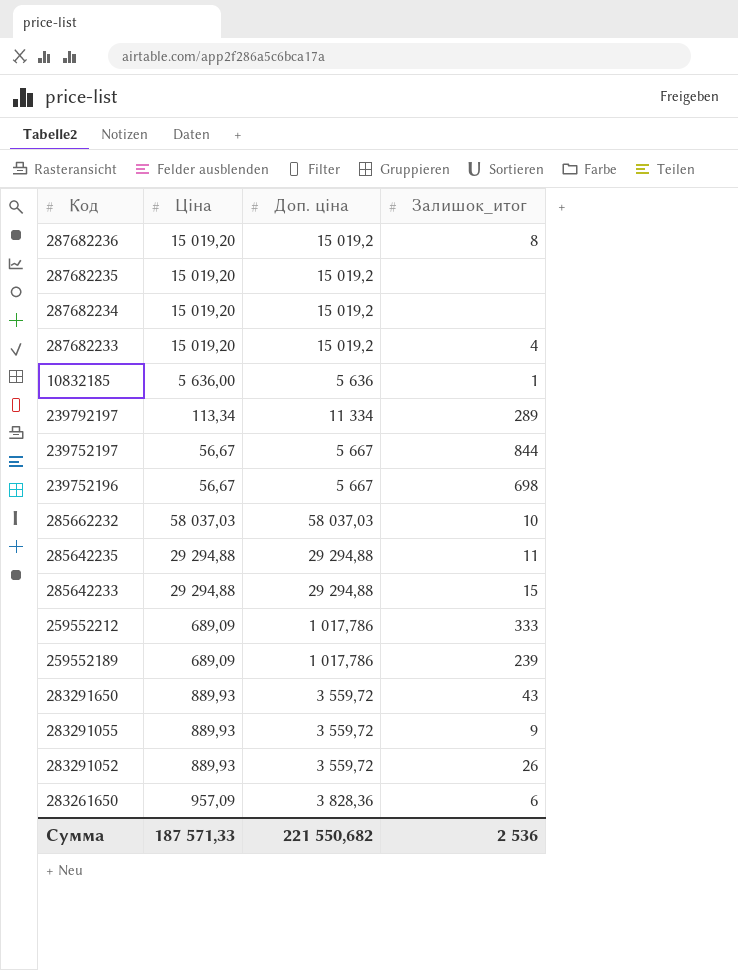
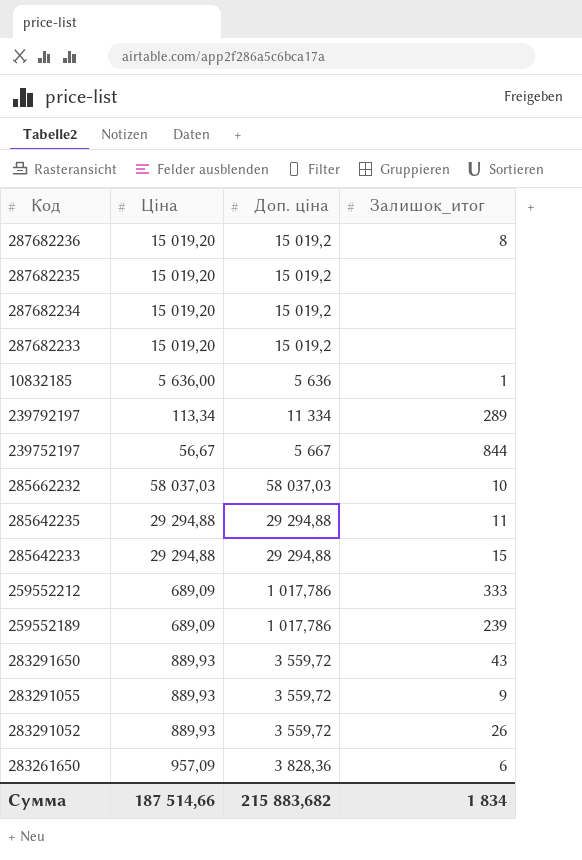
row 239752196: 56,67 | 5 667 | 698 -> none
287682233 | Залишок_итог: 4 -> none
Сумма | Ціна: 187 571,33 -> 187 514,66
Сумма | Доп. ціна: 221 550,682 -> 215 883,682
Сумма | Залишок_итог: 2 536 -> 1 834

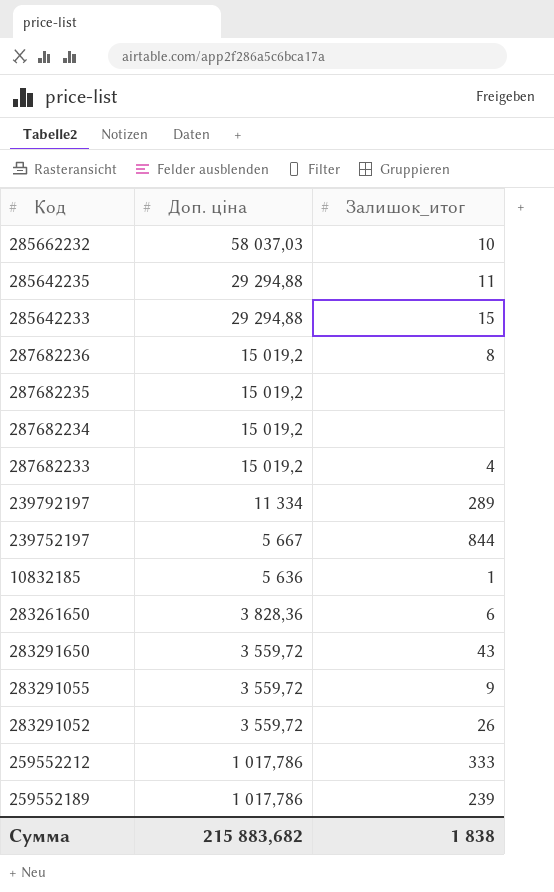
row order: none -> Доп. ціна descending
column Ціна | position: 2 -> none
287682233 | Залишок_итог: none -> 4
Сумма | Залишок_итог: 1 834 -> 1 838

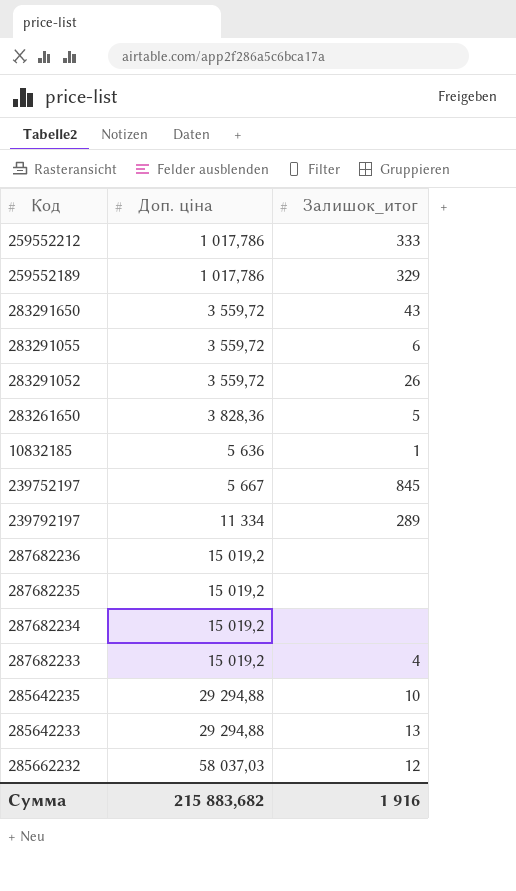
row order: Доп. ціна descending -> Доп. ціна ascending
259552189 | Залишок_итог: 239 -> 329
283291055 | Залишок_итог: 9 -> 6
283261650 | Залишок_итог: 6 -> 5
239752197 | Залишок_итог: 844 -> 845
287682236 | Залишок_итог: 8 -> none
285642235 | Залишок_итог: 11 -> 10
285642233 | Залишок_итог: 15 -> 13
285662232 | Залишок_итог: 10 -> 12
Сумма | Залишок_итог: 1 838 -> 1 916

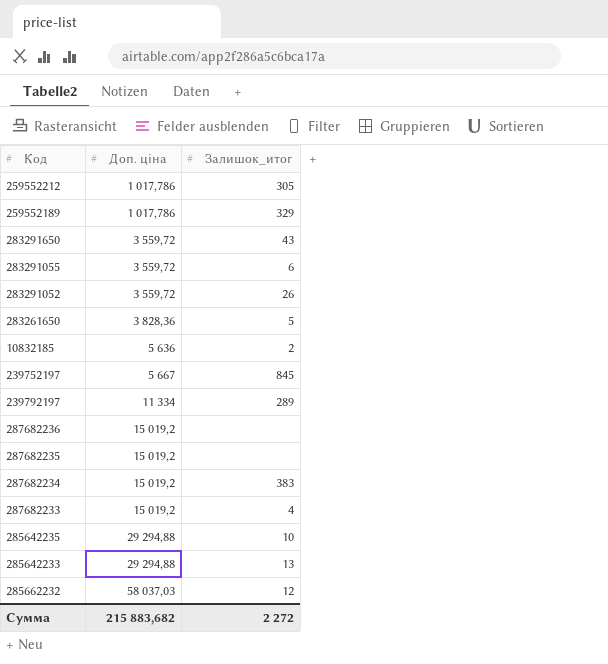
259552212 | Залишок_итог: 333 -> 305
10832185 | Залишок_итог: 1 -> 2
287682234 | Залишок_итог: none -> 383
Сумма | Залишок_итог: 1 916 -> 2 272

